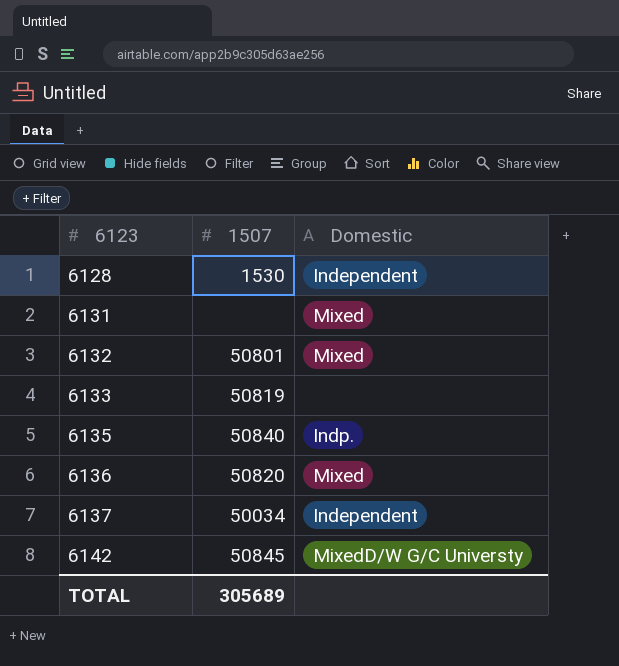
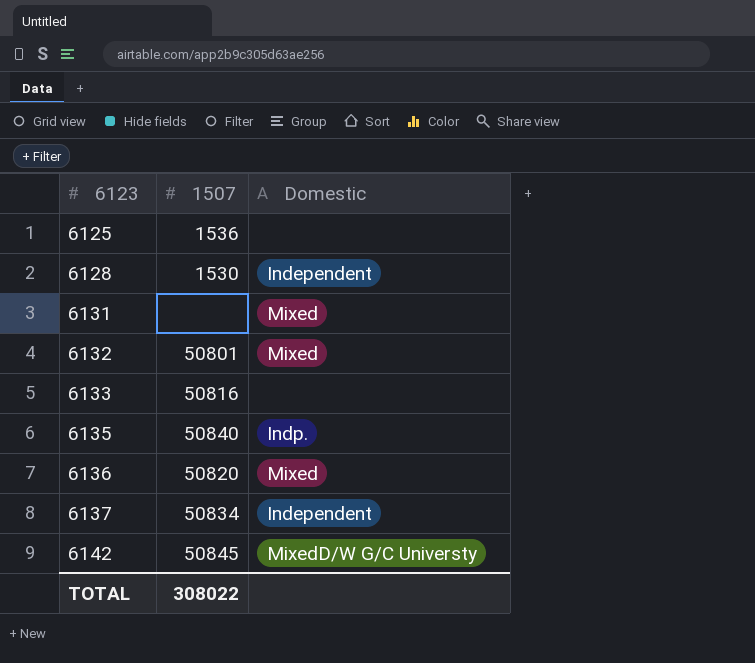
row 6125: none -> 1536 | none
6133 | 1507: 50819 -> 50816
6137 | 1507: 50034 -> 50834
TOTAL | 1507: 305689 -> 308022

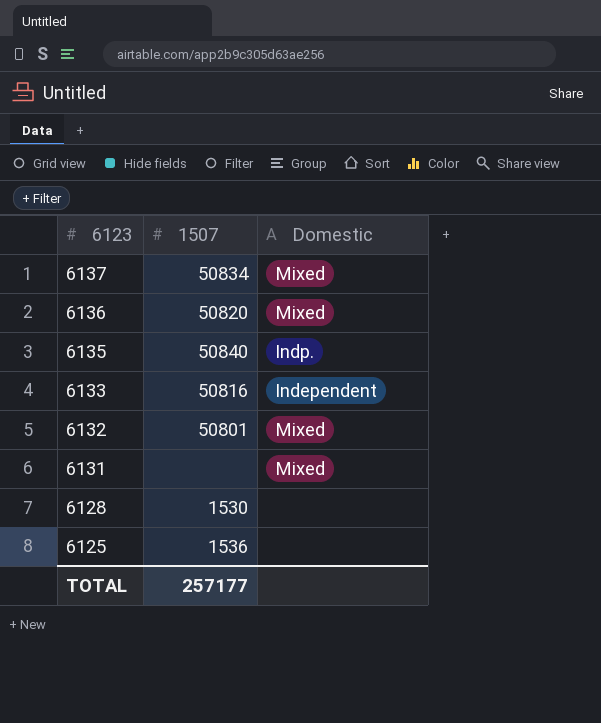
row order: 6123 ascending -> 6123 descending
row 6142: 50845 | MixedD/W G/C Universty -> none
6137 | Domestic: Independent -> Mixed
6133 | Domestic: none -> Independent
6128 | Domestic: Independent -> none
TOTAL | 1507: 308022 -> 257177

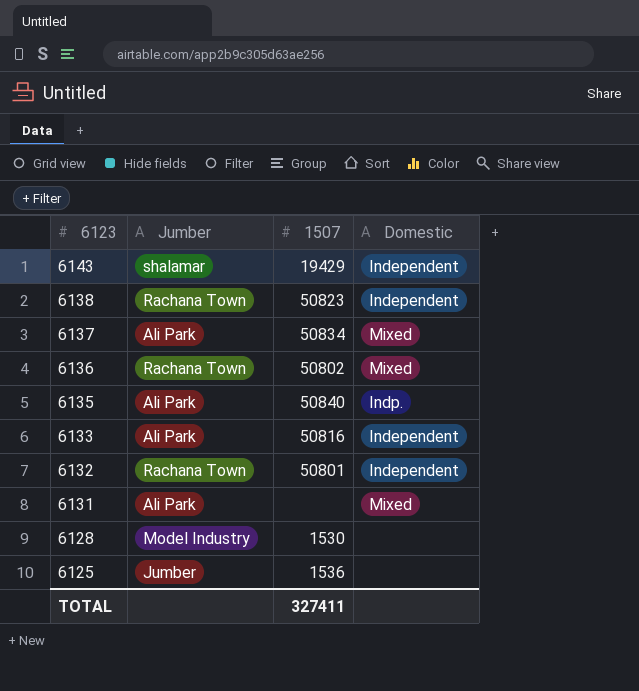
column Jumber | position: none -> 2
row 6143: none -> shalamar | 19429 | Independent
row 6138: none -> Rachana Town | 50823 | Independent
6136 | 1507: 50820 -> 50802
6132 | Domestic: Mixed -> Independent
TOTAL | 1507: 257177 -> 327411

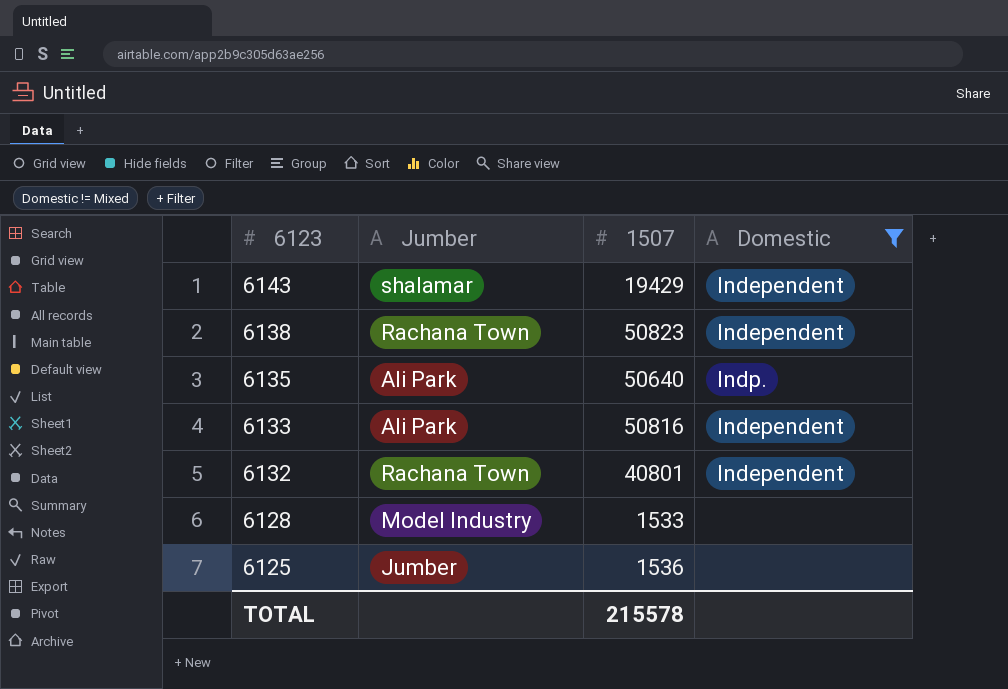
filter: none -> Domestic != Mixed
6135 | 1507: 50840 -> 50640
6132 | 1507: 50801 -> 40801
6128 | 1507: 1530 -> 1533
TOTAL | 1507: 327411 -> 215578

